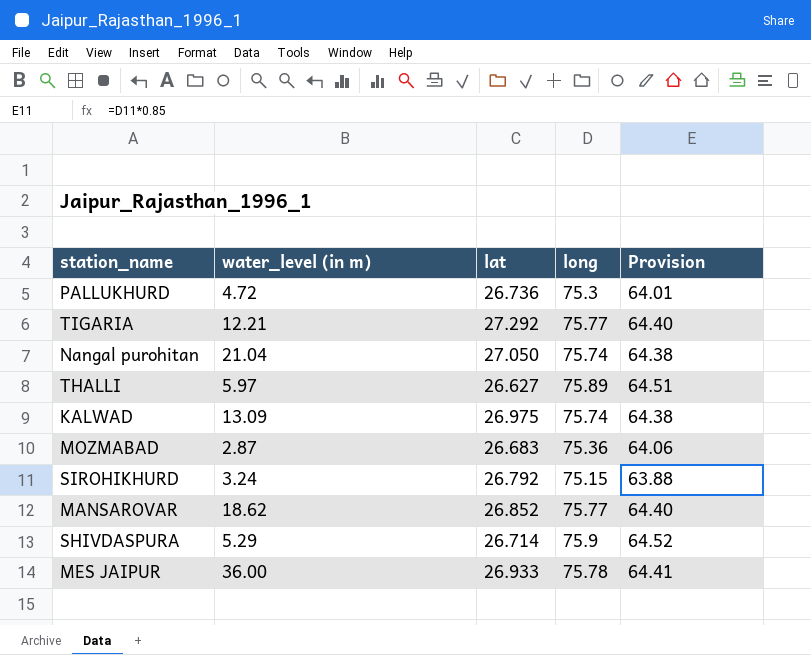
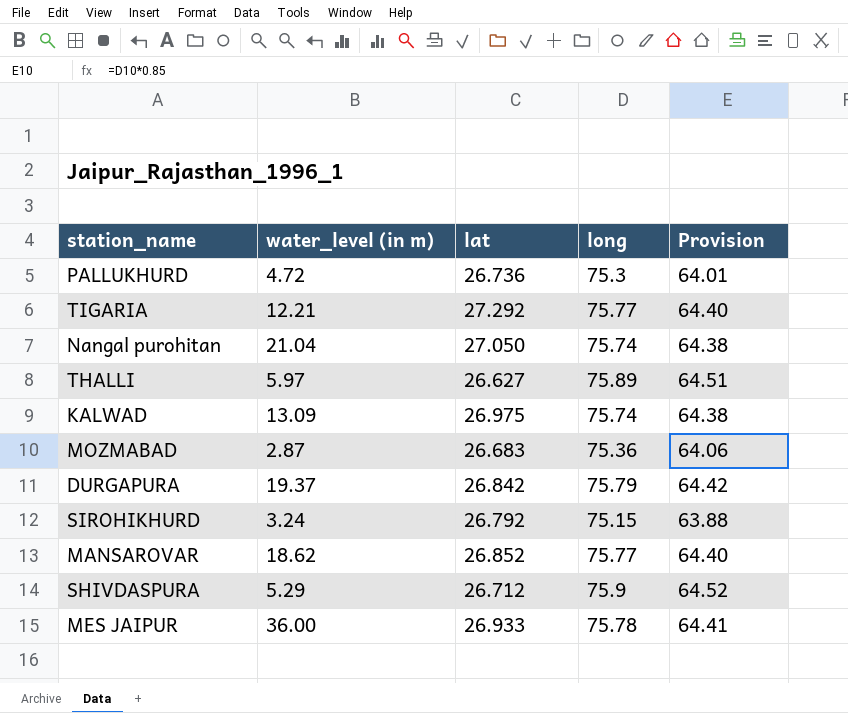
row DURGAPURA: none -> 19.37 | 26.842 | 75.79 | 64.42
SHIVDASPURA | lat: 26.714 -> 26.712

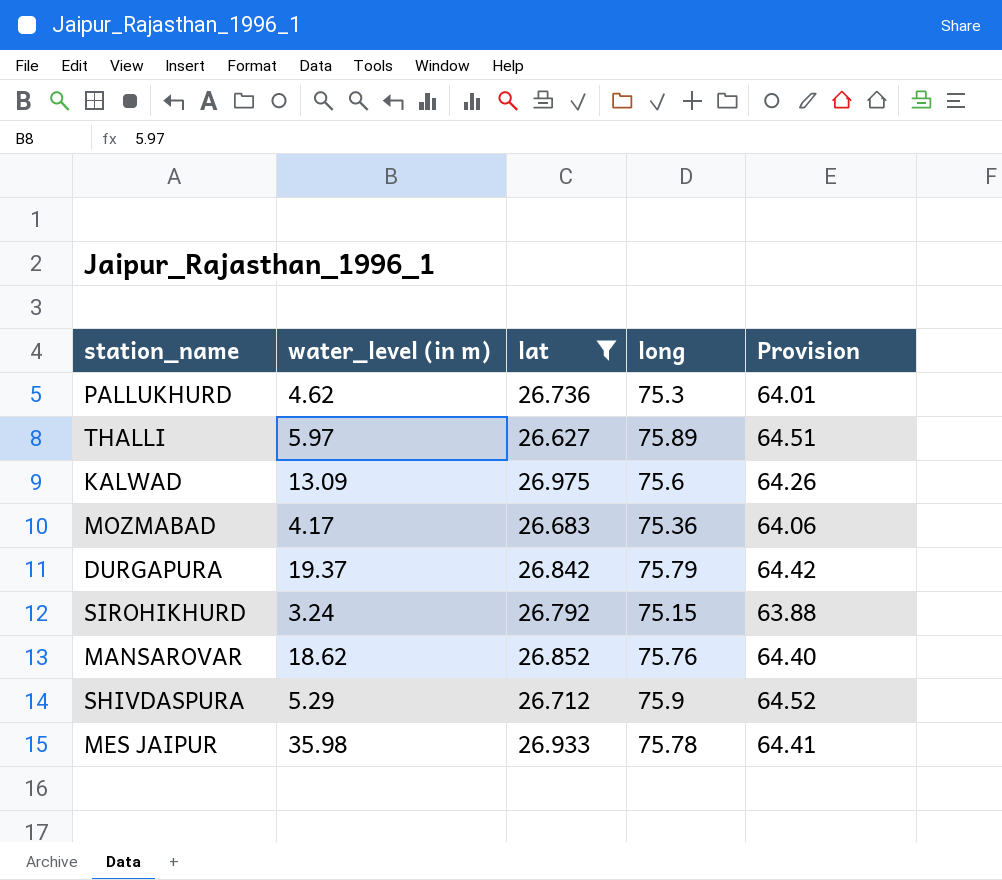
filter: none -> lat <= 26.975
PALLUKHURD | water_level (in m): 4.72 -> 4.62
KALWAD | long: 75.74 -> 75.6
KALWAD | Provision: 64.38 -> 64.26
MOZMABAD | water_level (in m): 2.87 -> 4.17
MANSAROVAR | long: 75.77 -> 75.76
MES JAIPUR | water_level (in m): 36.00 -> 35.98

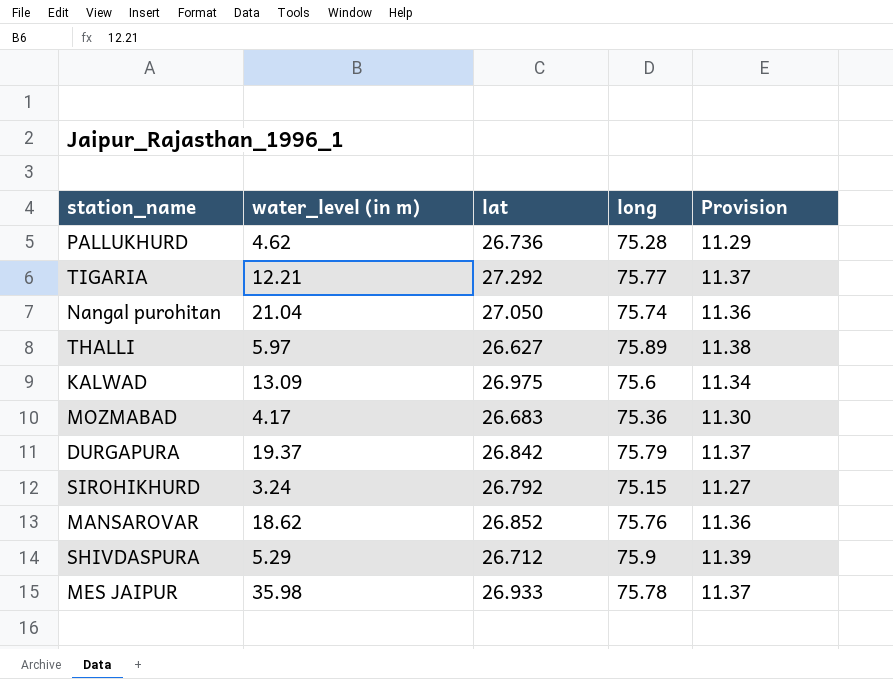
filter: lat <= 26.975 -> none
column Provision | formula: [long] * 0.85 -> [long] * 0.15
PALLUKHURD | long: 75.3 -> 75.28

